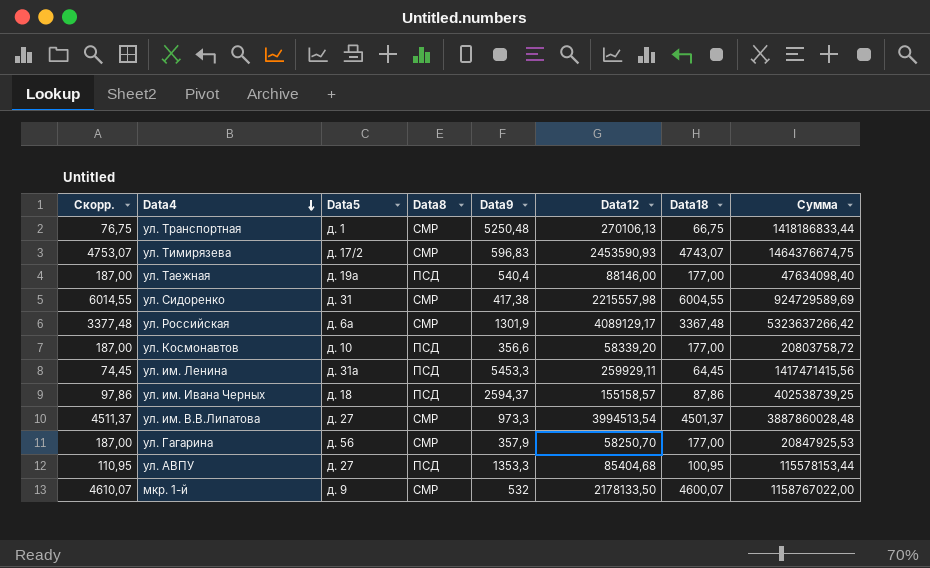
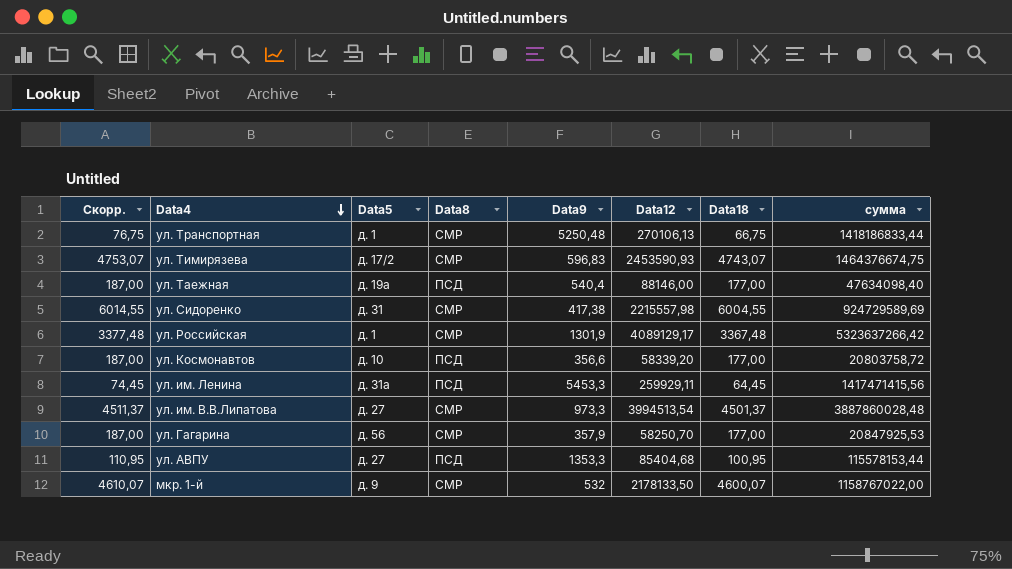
column name: Сумма -> сумма
row ул. им. Ивана Черных: 97,86 | д. 18 | ПСД | 2594,37 | 155158,57 | 87,86 | 402538739,25 -> none
ул. Российская | Data5: д. 6а -> д. 1

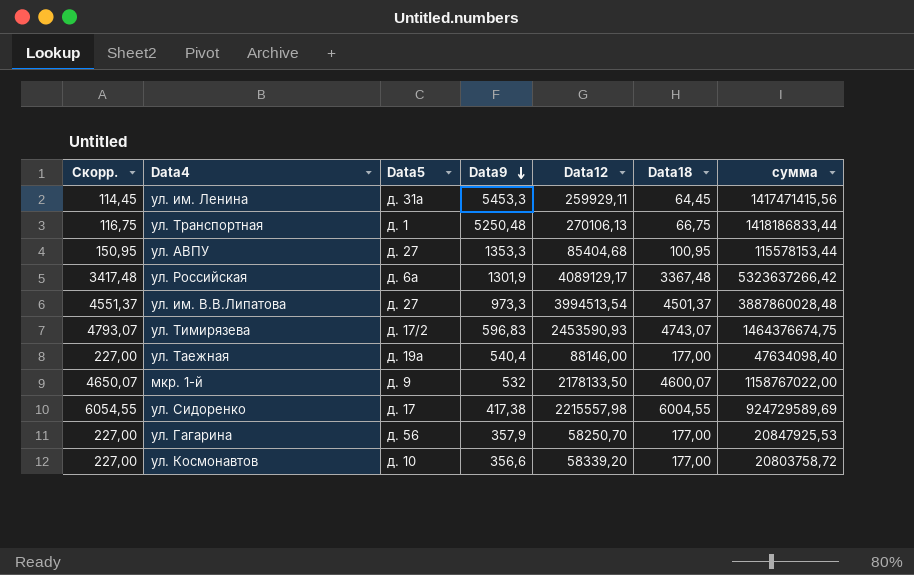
row order: Data4 descending -> Data9 descending
column Data8 | position: 4 -> none
column Скорр. | formula: [Data18] + 10 -> [Data18] + 50
ул. Российская | Data5: д. 1 -> д. 6а
ул. Сидоренко | Data5: д. 31 -> д. 17

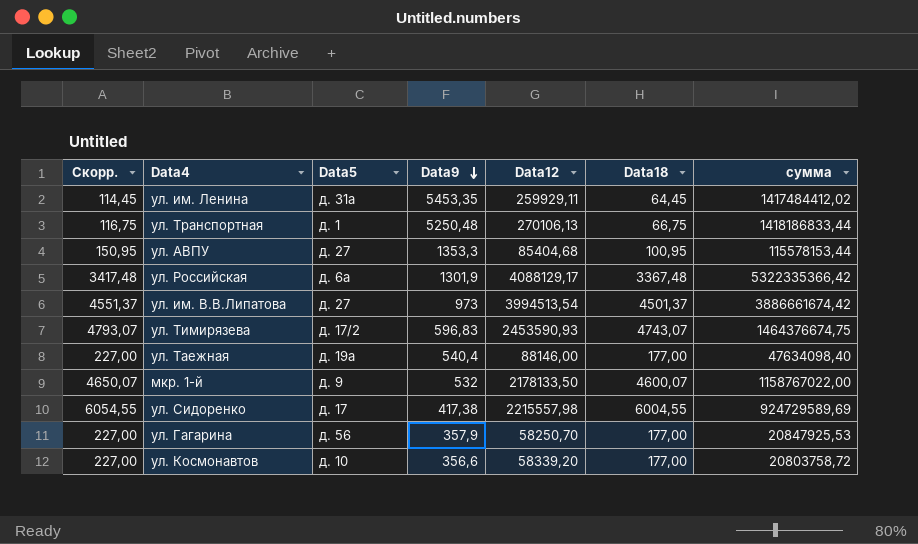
ул. им. Ленина | Data9: 5453,3 -> 5453,35
ул. им. Ленина | сумма: 1417471415,56 -> 1417484412,02
ул. Российская | Data12: 4089129,17 -> 4088129,17
ул. Российская | сумма: 5323637266,42 -> 5322335366,42
ул. им. В.В.Липатова | Data9: 973,3 -> 973
ул. им. В.В.Липатова | сумма: 3887860028,48 -> 3886661674,42

